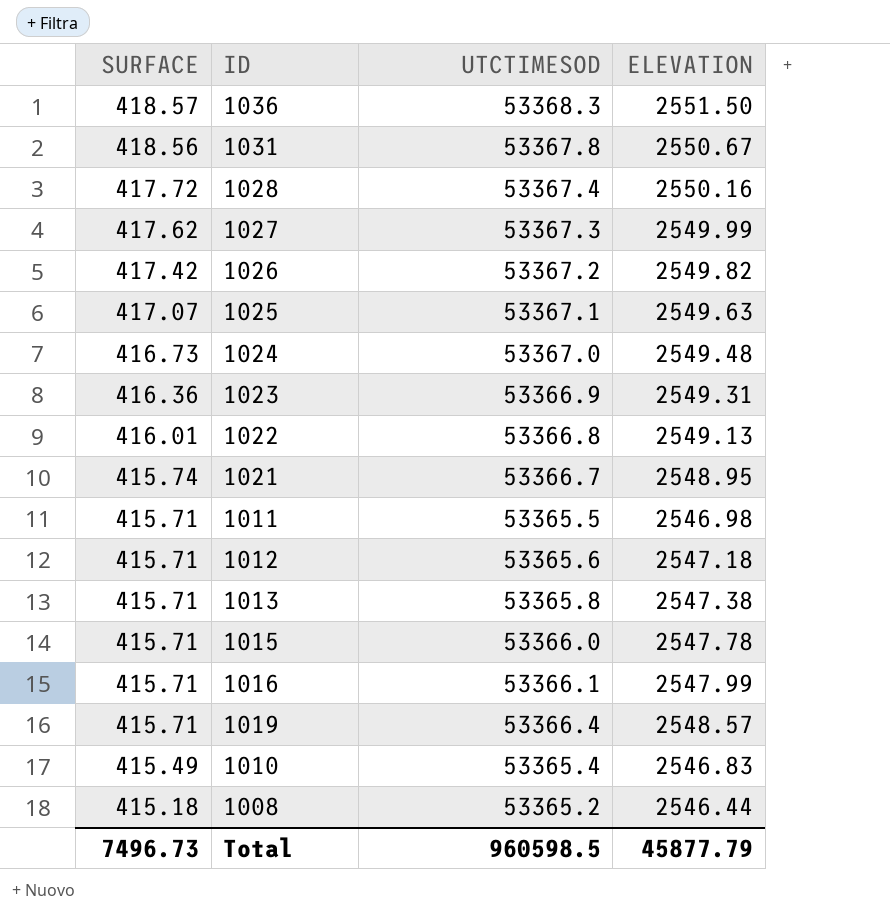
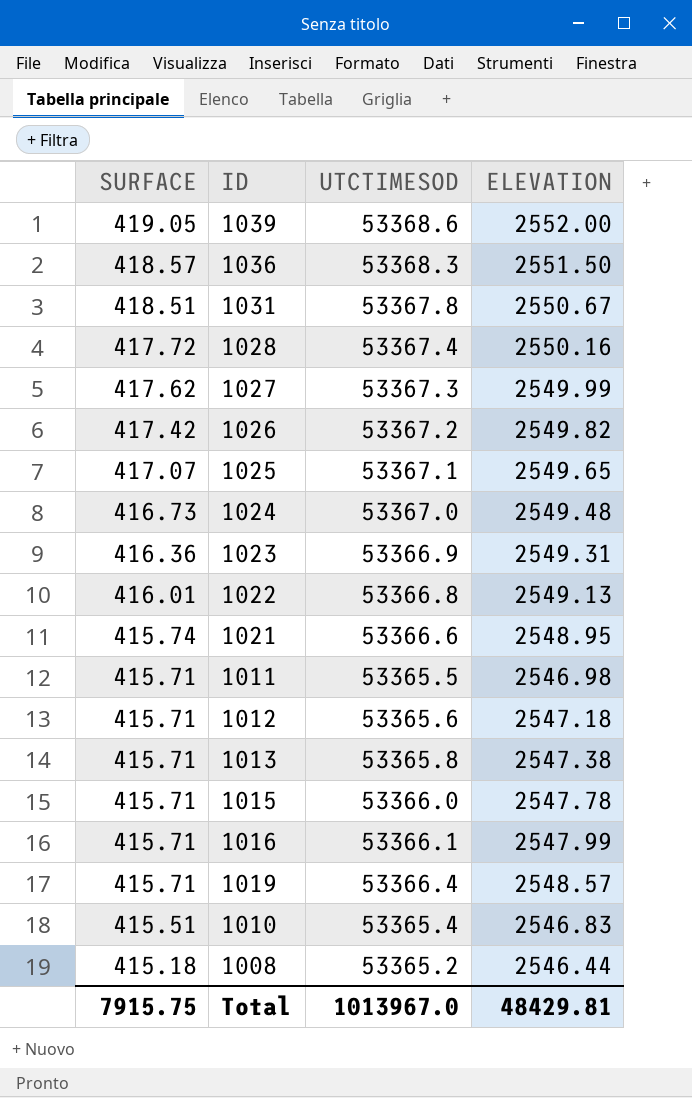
row 1039: none -> 419.05 | 53368.6 | 2552.00
1031 | SURFACE: 418.56 -> 418.51
1025 | ELEVATION: 2549.63 -> 2549.65
1021 | UTCTIMESOD: 53366.7 -> 53366.6
1010 | SURFACE: 415.49 -> 415.51
Total | SURFACE: 7496.73 -> 7915.75
Total | UTCTIMESOD: 960598.5 -> 1013967.0
Total | ELEVATION: 45877.79 -> 48429.81

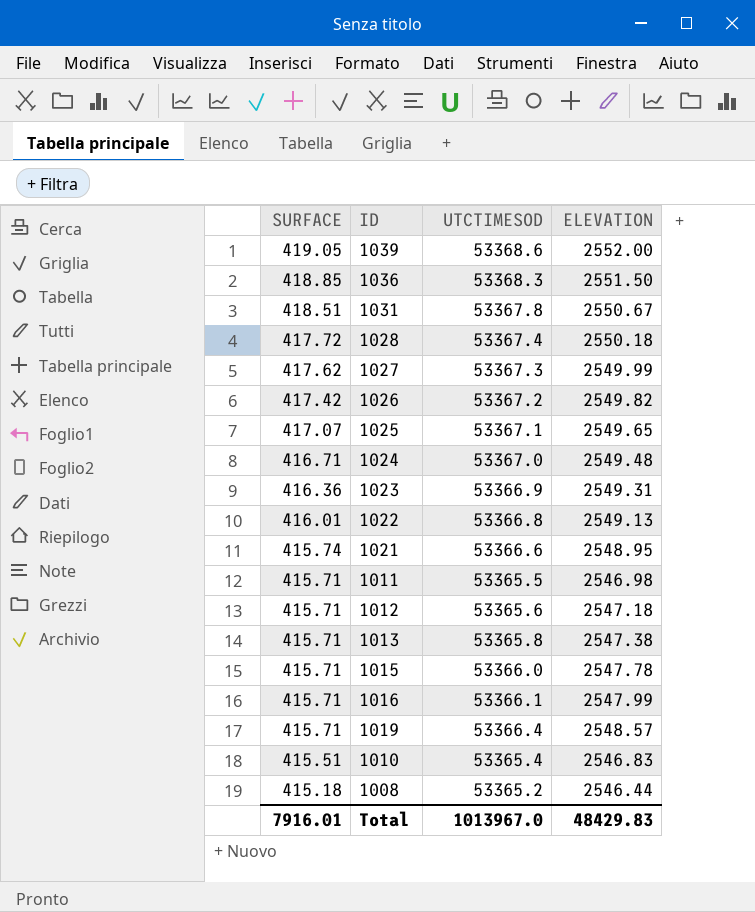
1036 | SURFACE: 418.57 -> 418.85
1028 | ELEVATION: 2550.16 -> 2550.18
1024 | SURFACE: 416.73 -> 416.71
Total | SURFACE: 7915.75 -> 7916.01
Total | ELEVATION: 48429.81 -> 48429.83

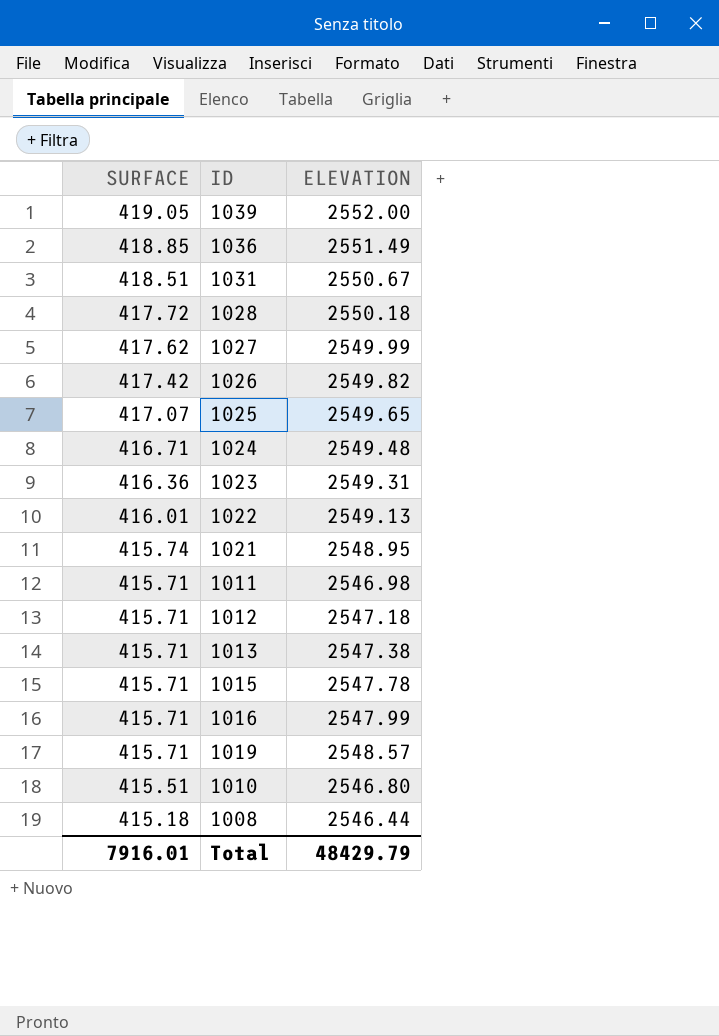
column UTCTIMESOD | position: 3 -> none
1036 | ELEVATION: 2551.50 -> 2551.49
1010 | ELEVATION: 2546.83 -> 2546.80
Total | ELEVATION: 48429.83 -> 48429.79

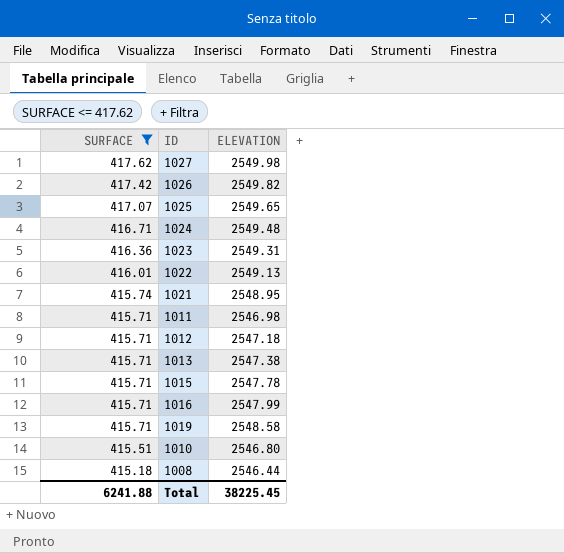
filter: none -> SURFACE <= 417.62
1027 | ELEVATION: 2549.99 -> 2549.98
1019 | ELEVATION: 2548.57 -> 2548.58
Total | SURFACE: 7916.01 -> 6241.88
Total | ELEVATION: 48429.79 -> 38225.45

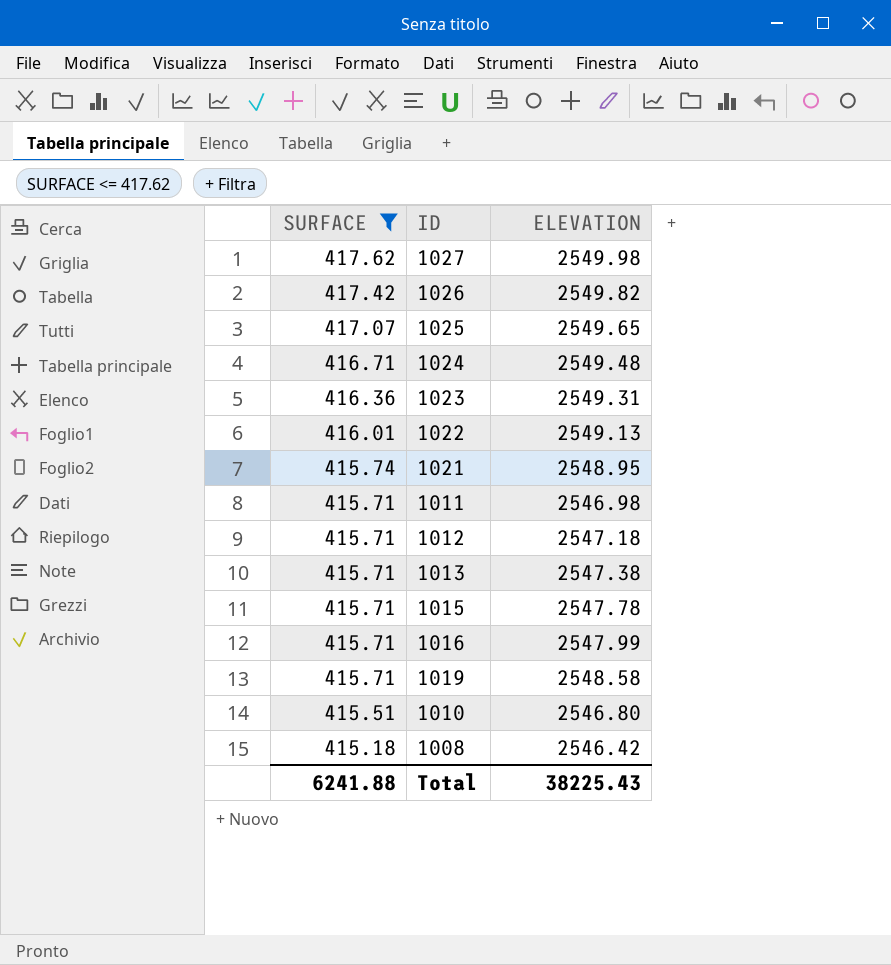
1008 | ELEVATION: 2546.44 -> 2546.42
Total | ELEVATION: 38225.45 -> 38225.43

